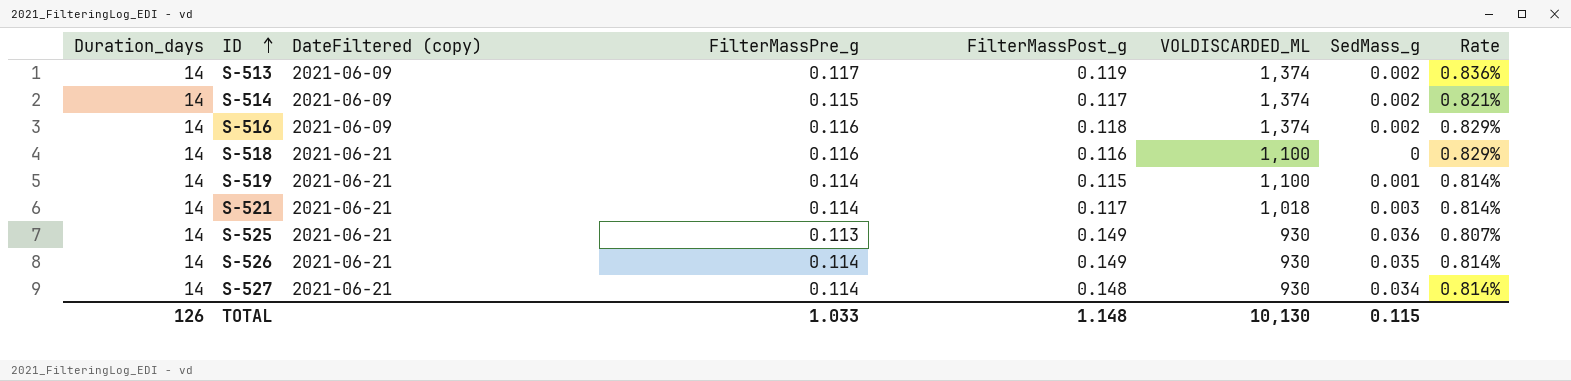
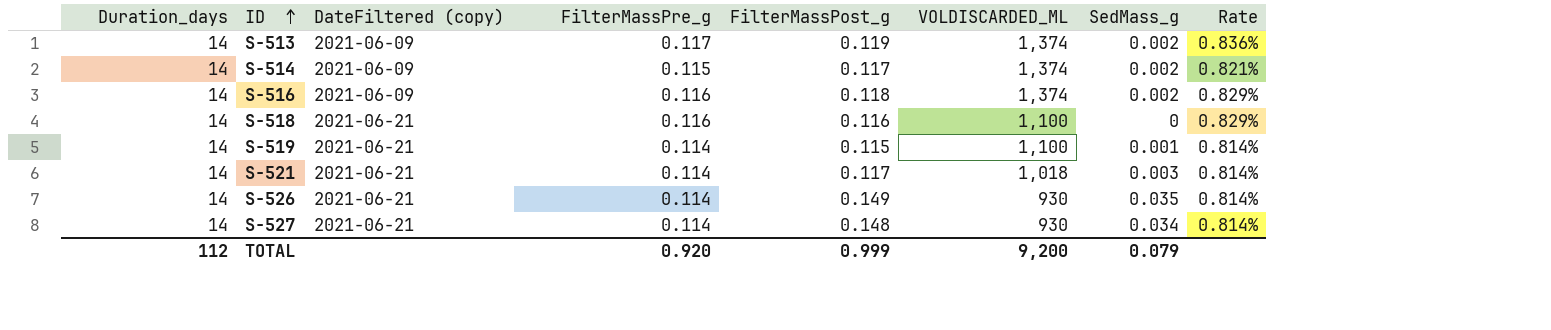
row S-525: 14 | 2021-06-21 | 0.113 | 0.149 | 930 | 0.036 | 0.807% -> none
TOTAL | Duration_days: 126 -> 112
TOTAL | FilterMassPre_g: 1.033 -> 0.920
TOTAL | FilterMassPost_g: 1.148 -> 0.999
TOTAL | VOLDISCARDED_ML: 10,130 -> 9,200
TOTAL | SedMass_g: 0.115 -> 0.079

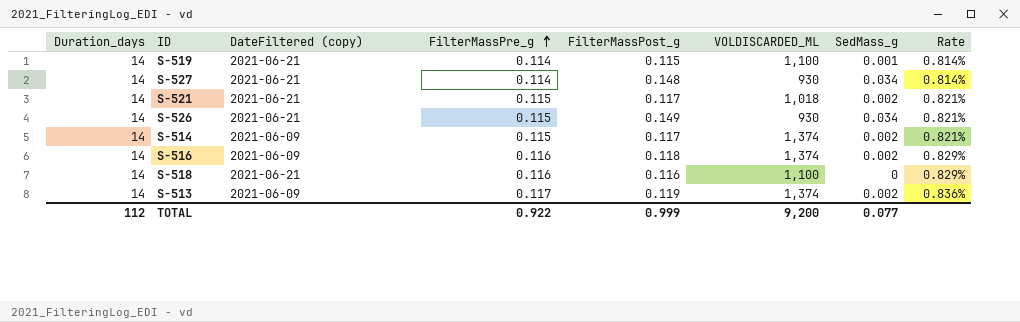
row order: ID ascending -> FilterMassPre_g ascending
S-521 | FilterMassPre_g: 0.114 -> 0.115
S-521 | SedMass_g: 0.003 -> 0.002
S-521 | Rate: 0.814% -> 0.821%
S-526 | FilterMassPre_g: 0.114 -> 0.115
S-526 | SedMass_g: 0.035 -> 0.034
S-526 | Rate: 0.814% -> 0.821%
TOTAL | FilterMassPre_g: 0.920 -> 0.922
TOTAL | SedMass_g: 0.079 -> 0.077

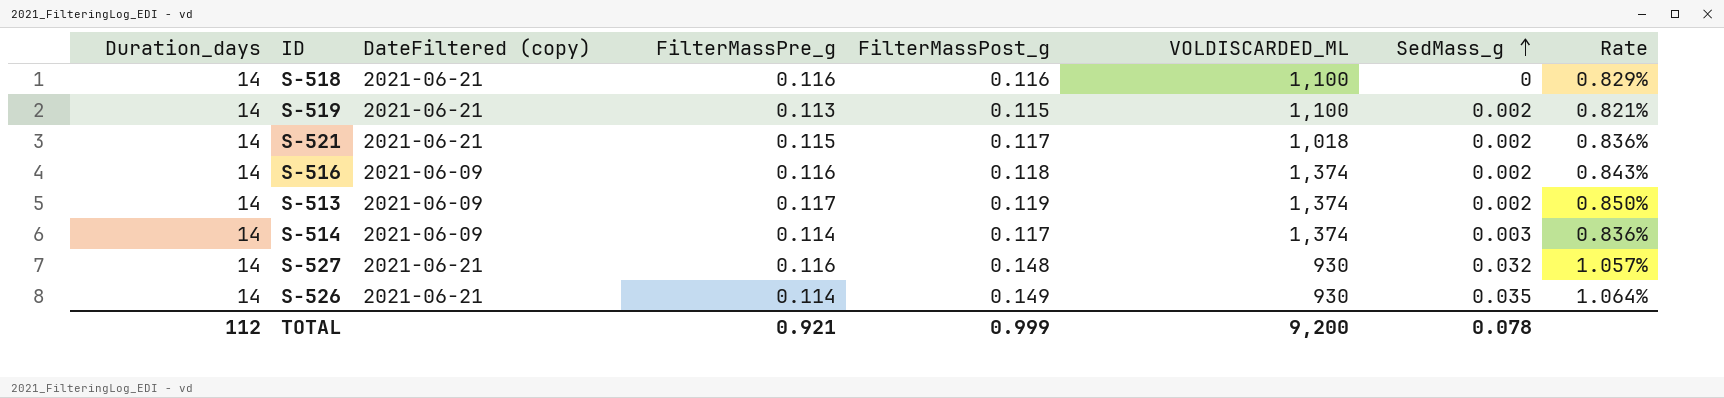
row order: FilterMassPre_g ascending -> SedMass_g ascending
column Rate | formula: [FilterMassPre_g] / [Duration_days] -> [FilterMassPost_g] / [Duration_days]
S-519 | FilterMassPre_g: 0.114 -> 0.113
S-519 | SedMass_g: 0.001 -> 0.002
S-514 | FilterMassPre_g: 0.115 -> 0.114
S-514 | SedMass_g: 0.002 -> 0.003
S-527 | FilterMassPre_g: 0.114 -> 0.116
S-527 | SedMass_g: 0.034 -> 0.032
S-526 | FilterMassPre_g: 0.115 -> 0.114
S-526 | SedMass_g: 0.034 -> 0.035
TOTAL | FilterMassPre_g: 0.922 -> 0.921
TOTAL | SedMass_g: 0.077 -> 0.078

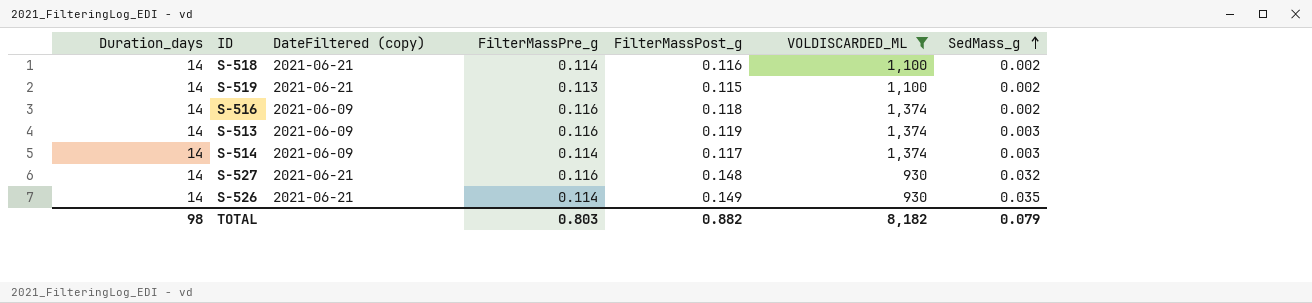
filter: none -> VOLDISCARDED_ML != 1,018
column Rate | formula: [FilterMassPost_g] / [Duration_days] -> none
S-518 | FilterMassPre_g: 0.116 -> 0.114
S-518 | SedMass_g: 0 -> 0.002
S-513 | FilterMassPre_g: 0.117 -> 0.116
S-513 | SedMass_g: 0.002 -> 0.003
TOTAL | Duration_days: 112 -> 98
TOTAL | FilterMassPre_g: 0.921 -> 0.803
TOTAL | FilterMassPost_g: 0.999 -> 0.882
TOTAL | VOLDISCARDED_ML: 9,200 -> 8,182
TOTAL | SedMass_g: 0.078 -> 0.079

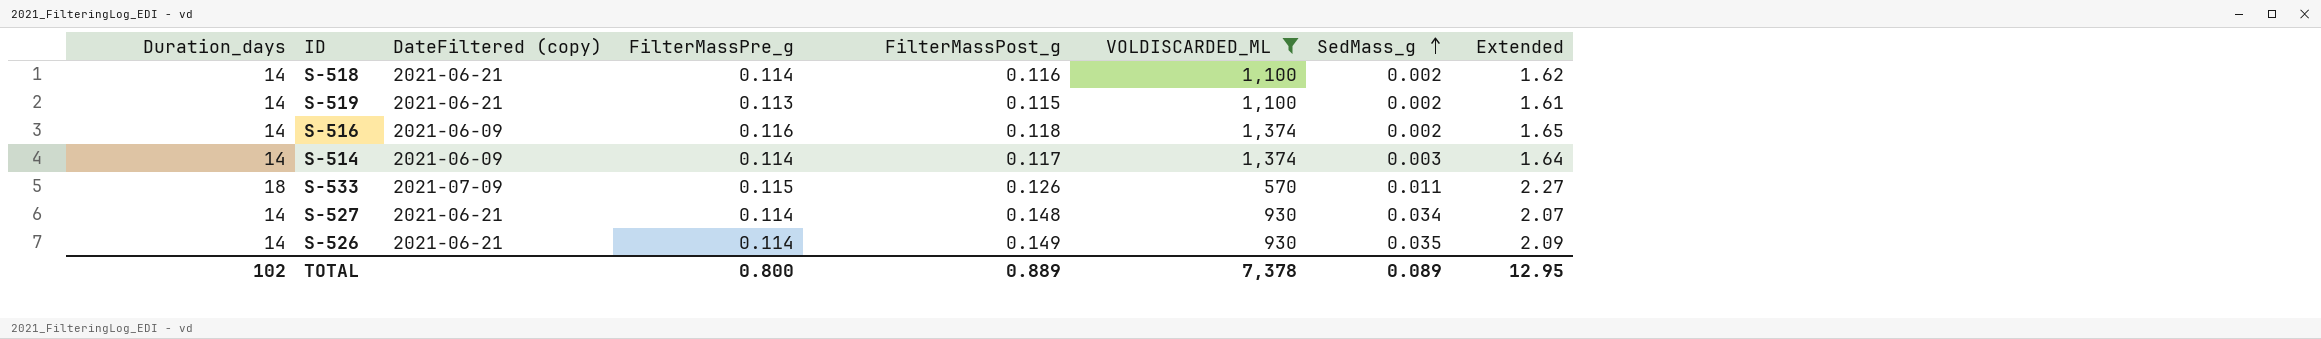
column Extended | formula: none -> [Duration_days] * [FilterMassPost_g]
row S-513: 14 | 2021-06-09 | 0.116 | 0.119 | 1,374 | 0.003 -> none
row S-533: none -> 18 | 2021-07-09 | 0.115 | 0.126 | 570 | 0.011 | 2.27
S-527 | FilterMassPre_g: 0.116 -> 0.114
S-527 | SedMass_g: 0.032 -> 0.034
TOTAL | Duration_days: 98 -> 102
TOTAL | FilterMassPre_g: 0.803 -> 0.800
TOTAL | FilterMassPost_g: 0.882 -> 0.889
TOTAL | VOLDISCARDED_ML: 8,182 -> 7,378
TOTAL | SedMass_g: 0.079 -> 0.089

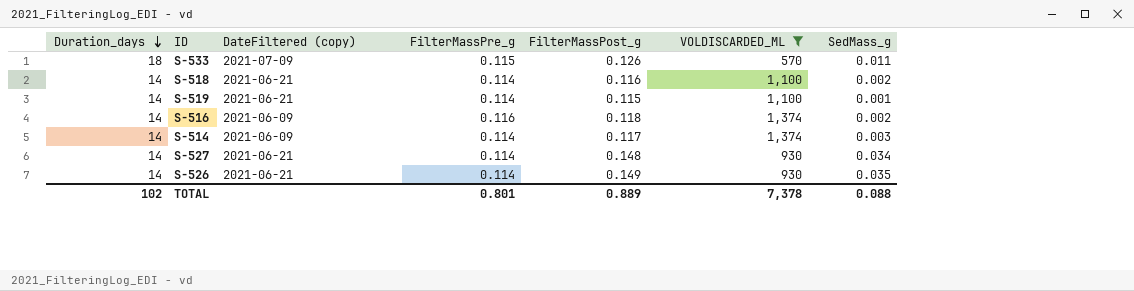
row order: SedMass_g ascending -> Duration_days descending
column Extended | formula: [Duration_days] * [FilterMassPost_g] -> none
S-519 | FilterMassPre_g: 0.113 -> 0.114
S-519 | SedMass_g: 0.002 -> 0.001
TOTAL | FilterMassPre_g: 0.800 -> 0.801
TOTAL | SedMass_g: 0.089 -> 0.088

